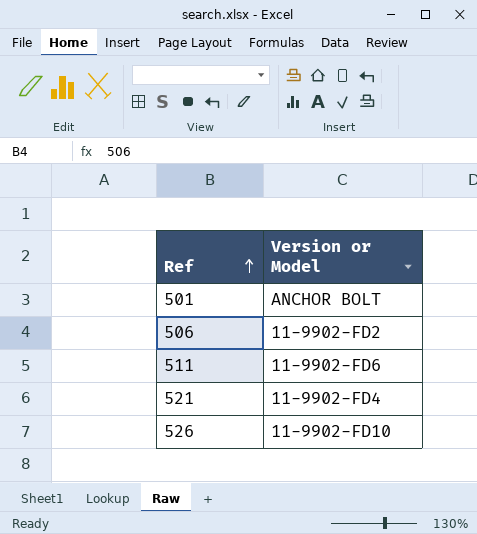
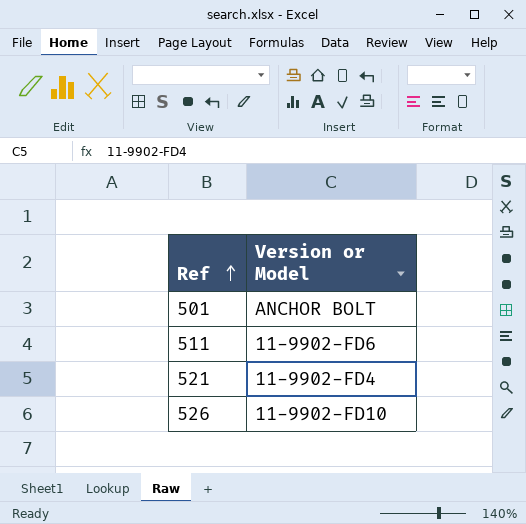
row 506: 11-9902-FD2 -> none

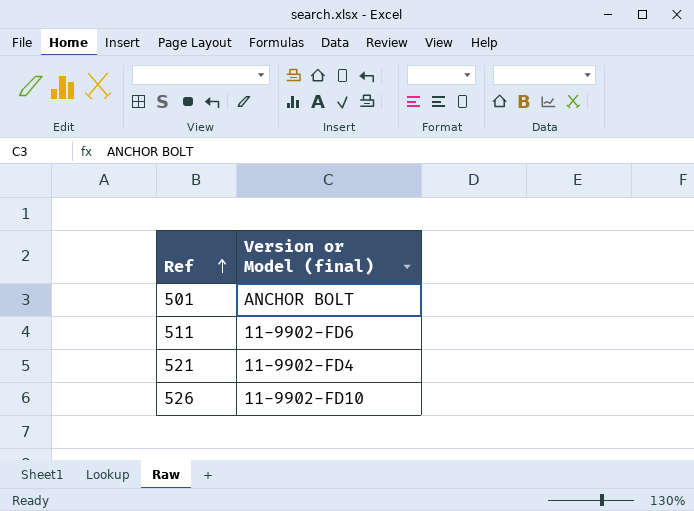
column name: Version or Model -> Version or Model (final)

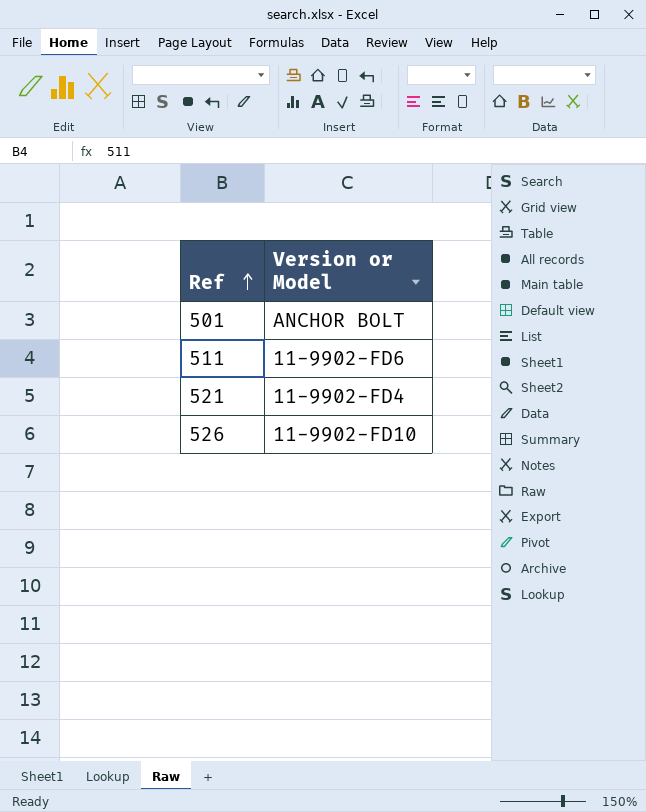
column name: Version or Model (final) -> Version or Model

